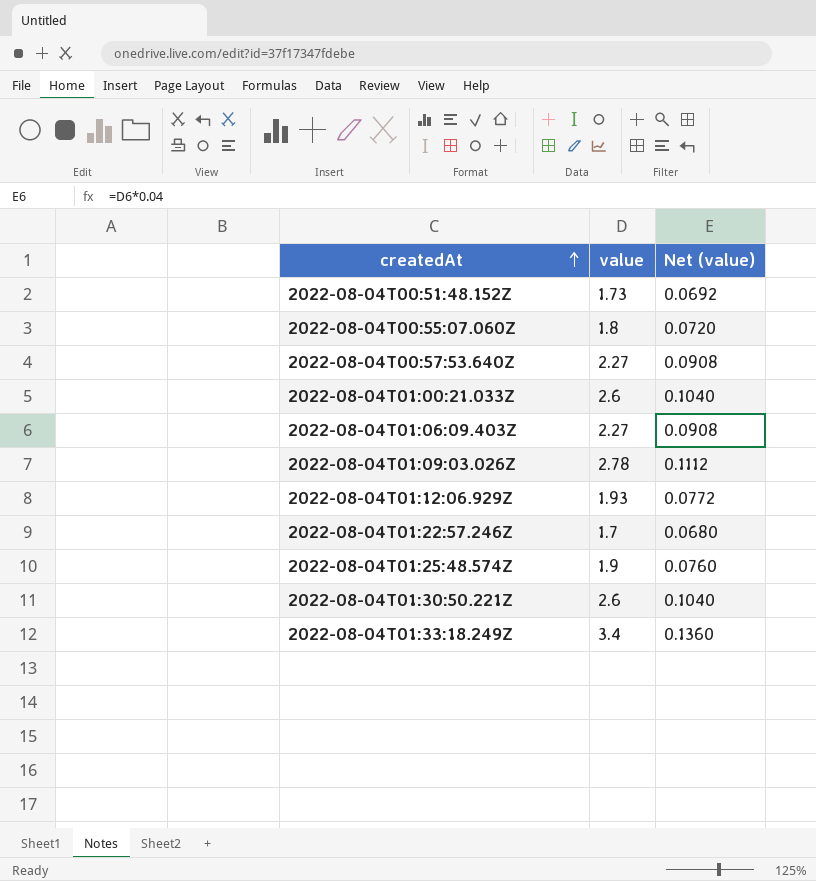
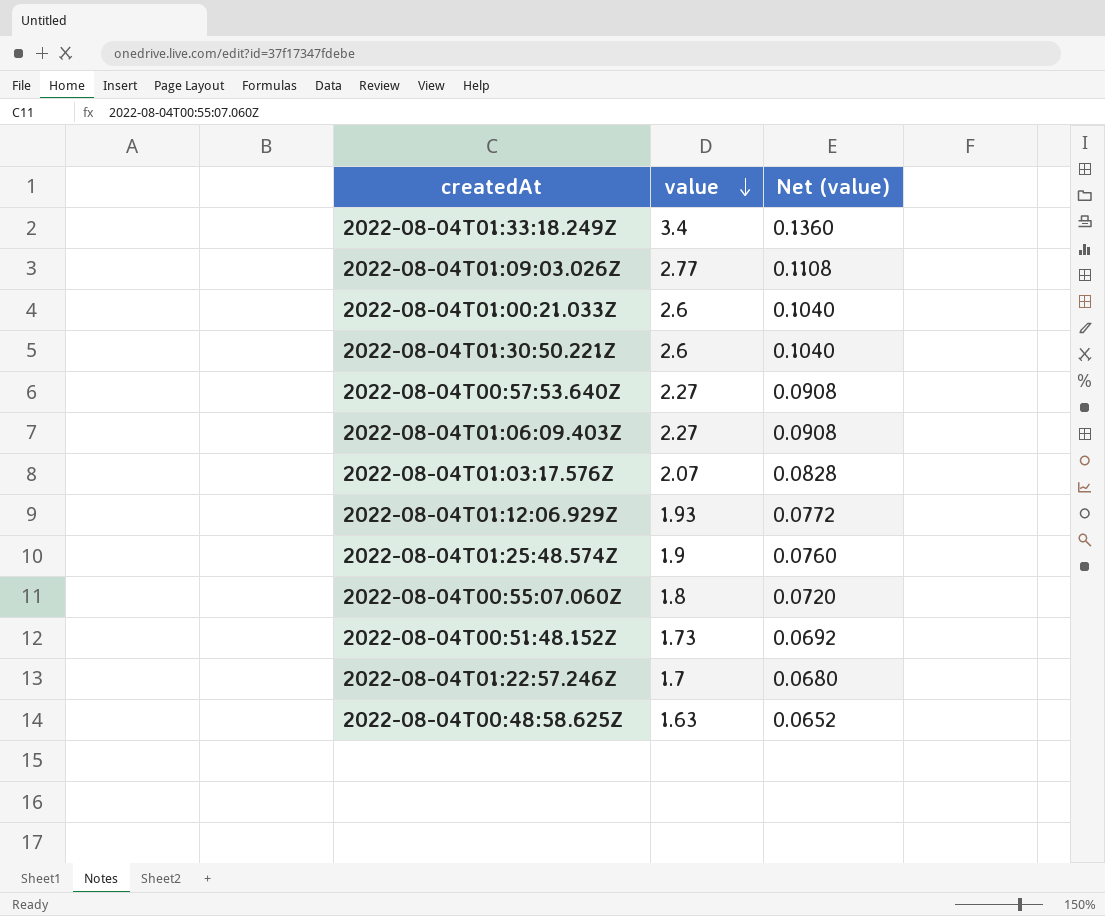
row order: createdAt ascending -> value descending
2022-08-04T01:09:03.026Z | value: 2.78 -> 2.77
2022-08-04T01:09:03.026Z | Net (value): 0.1112 -> 0.1108
row 2022-08-04T01:03:17.576Z: none -> 2.07 | 0.0828
row 2022-08-04T00:48:58.625Z: none -> 1.63 | 0.0652

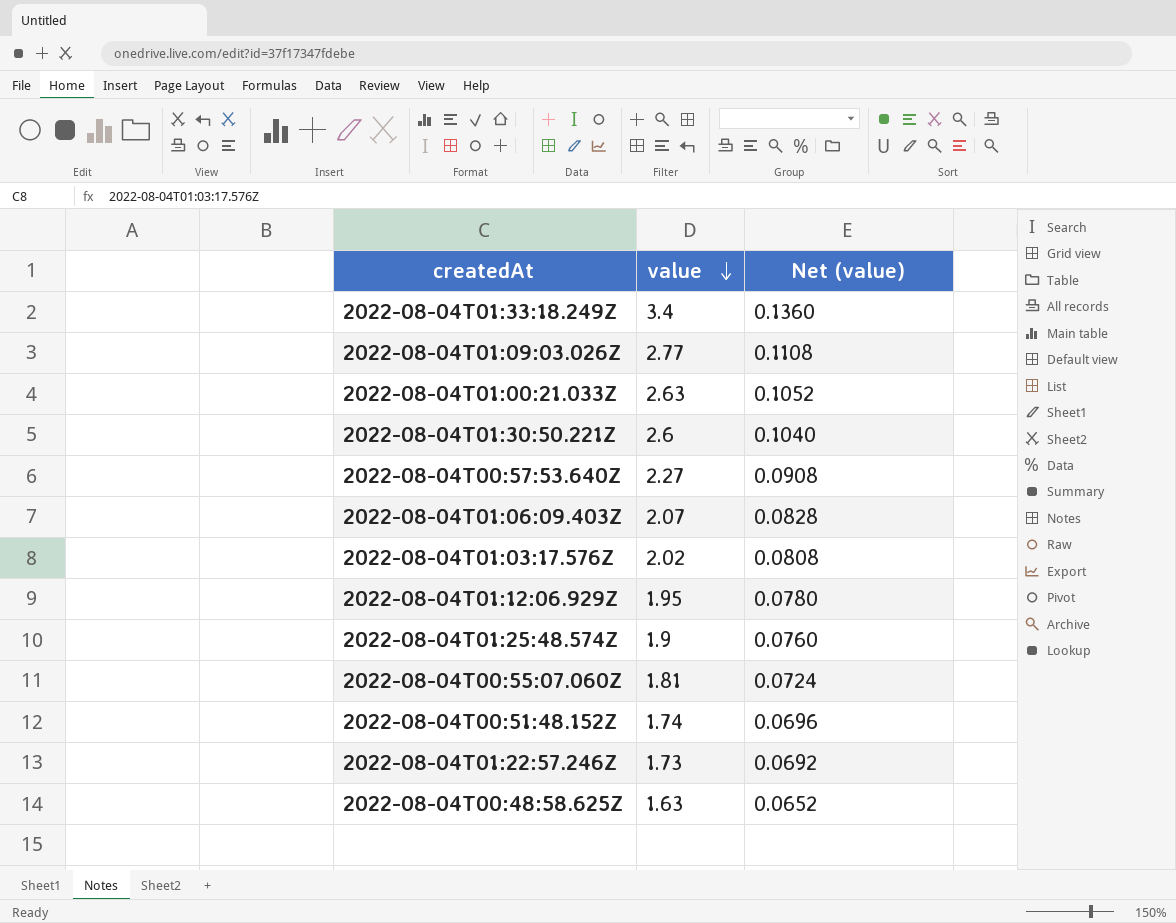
2022-08-04T01:00:21.033Z | value: 2.6 -> 2.63
2022-08-04T01:00:21.033Z | Net (value): 0.1040 -> 0.1052
2022-08-04T01:06:09.403Z | value: 2.27 -> 2.07
2022-08-04T01:06:09.403Z | Net (value): 0.0908 -> 0.0828
2022-08-04T01:03:17.576Z | value: 2.07 -> 2.02
2022-08-04T01:03:17.576Z | Net (value): 0.0828 -> 0.0808
2022-08-04T01:12:06.929Z | value: 1.93 -> 1.95
2022-08-04T01:12:06.929Z | Net (value): 0.0772 -> 0.0780
2022-08-04T00:55:07.060Z | value: 1.8 -> 1.81
2022-08-04T00:55:07.060Z | Net (value): 0.0720 -> 0.0724
2022-08-04T00:51:48.152Z | value: 1.73 -> 1.74
2022-08-04T00:51:48.152Z | Net (value): 0.0692 -> 0.0696
2022-08-04T01:22:57.246Z | value: 1.7 -> 1.73
2022-08-04T01:22:57.246Z | Net (value): 0.0680 -> 0.0692

